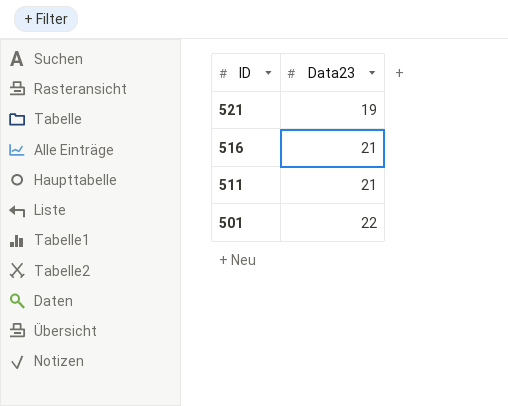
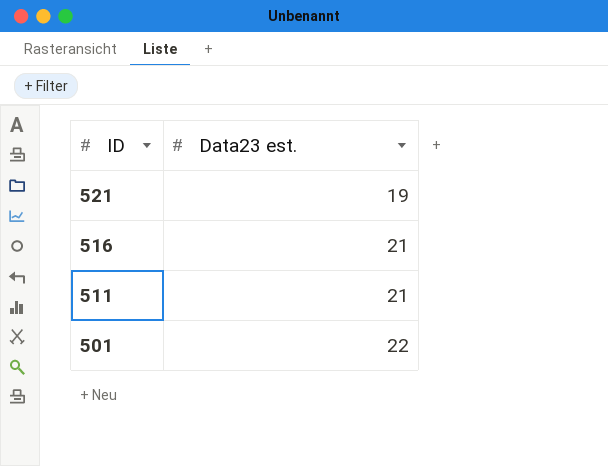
column name: Data23 -> Data23 est.

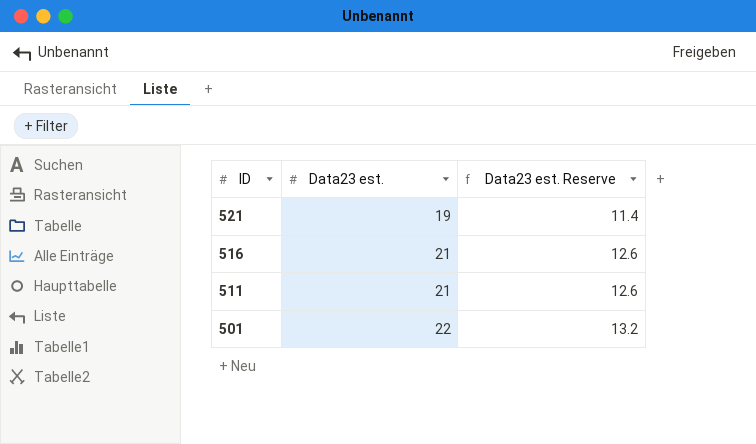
column Data23 est. Reserve | formula: none -> [Data23 est.] * 0.6

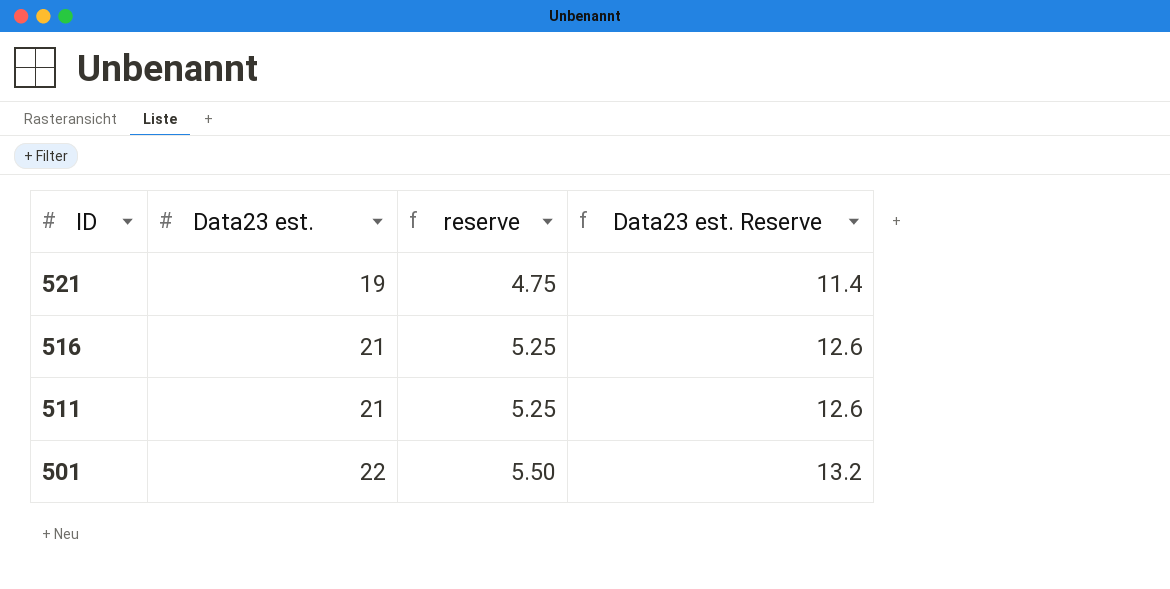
column reserve | formula: none -> [Data23 est.] * 0.25

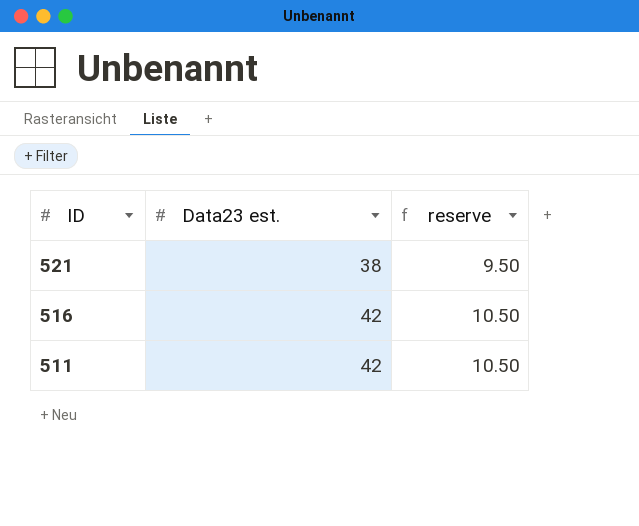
column Data23 est. Reserve | formula: [Data23 est.] * 0.6 -> none
row 501: 22 | 5.50 | 13.2 -> none
521 | Data23 est.: 19 -> 38
521 | reserve: 4.75 -> 9.50
516 | Data23 est.: 21 -> 42
516 | reserve: 5.25 -> 10.50
511 | Data23 est.: 21 -> 42
511 | reserve: 5.25 -> 10.50

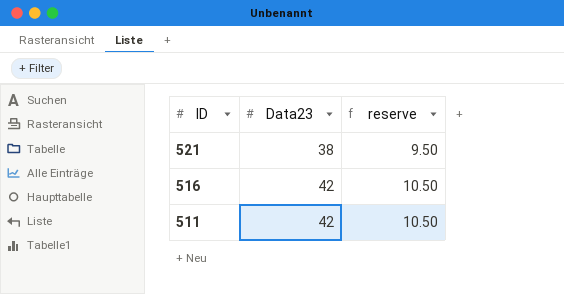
column name: Data23 est. -> Data23

